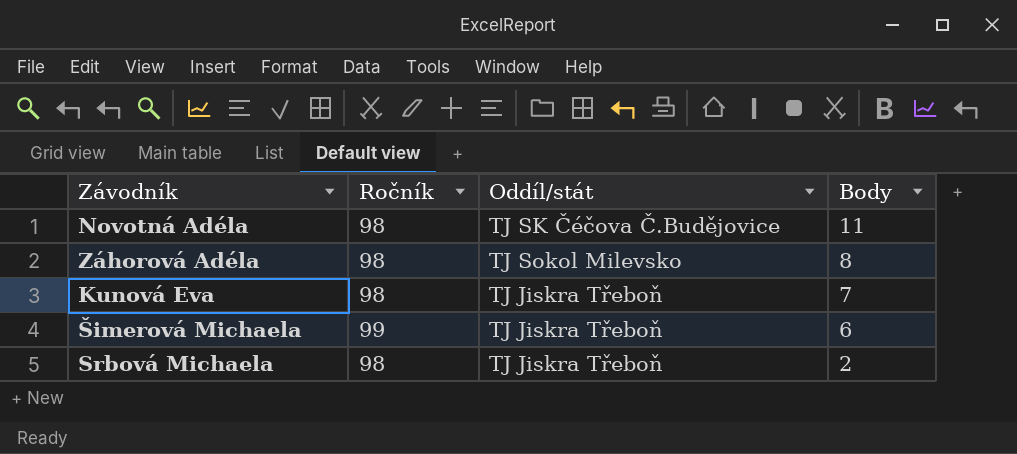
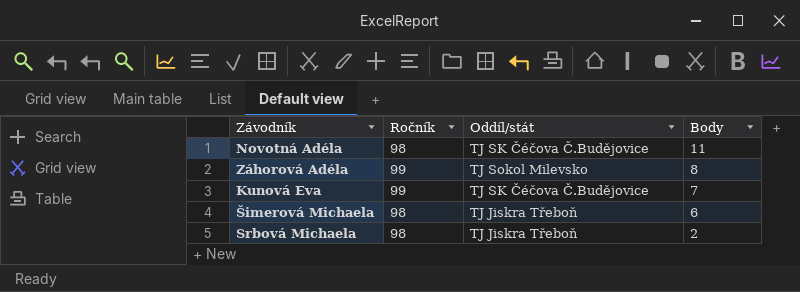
Záhorová Adéla | Ročník: 98 -> 99
Kunová Eva | Ročník: 98 -> 99
Kunová Eva | Oddíl/stát: TJ Jiskra Třeboň -> TJ SK Čéčova Č.Budějovice
Šimerová Michaela | Ročník: 99 -> 98

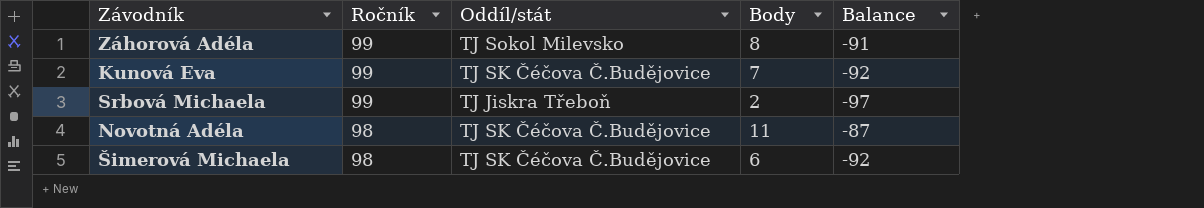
row order: Body descending -> Ročník descending
column Balance | formula: none -> [Body] - [Ročník]
Srbová Michaela | Ročník: 98 -> 99
Šimerová Michaela | Oddíl/stát: TJ Jiskra Třeboň -> TJ SK Čéčova Č.Budějovice

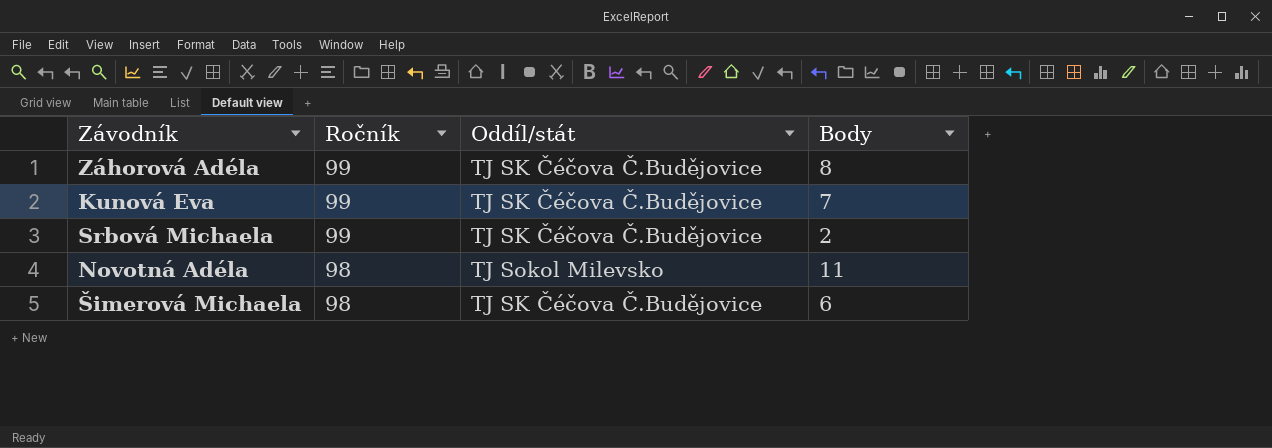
column Balance | formula: [Body] - [Ročník] -> none
Záhorová Adéla | Oddíl/stát: TJ Sokol Milevsko -> TJ SK Čéčova Č.Budějovice
Srbová Michaela | Oddíl/stát: TJ Jiskra Třeboň -> TJ SK Čéčova Č.Budějovice
Novotná Adéla | Oddíl/stát: TJ SK Čéčova Č.Budějovice -> TJ Sokol Milevsko

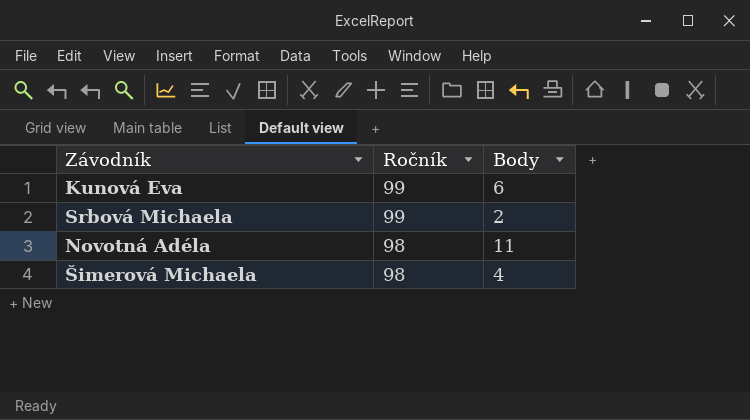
column Oddíl/stát | position: 3 -> none
row Záhorová Adéla: 99 | TJ SK Čéčova Č.Budějovice | 8 -> none
Kunová Eva | Body: 7 -> 6
Šimerová Michaela | Body: 6 -> 4

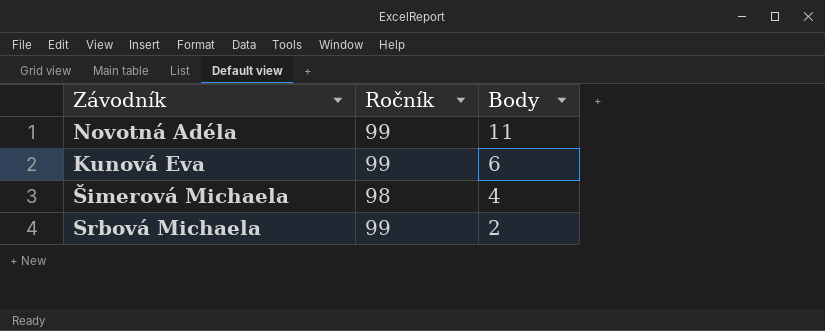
row order: Ročník descending -> Body descending
Novotná Adéla | Ročník: 98 -> 99

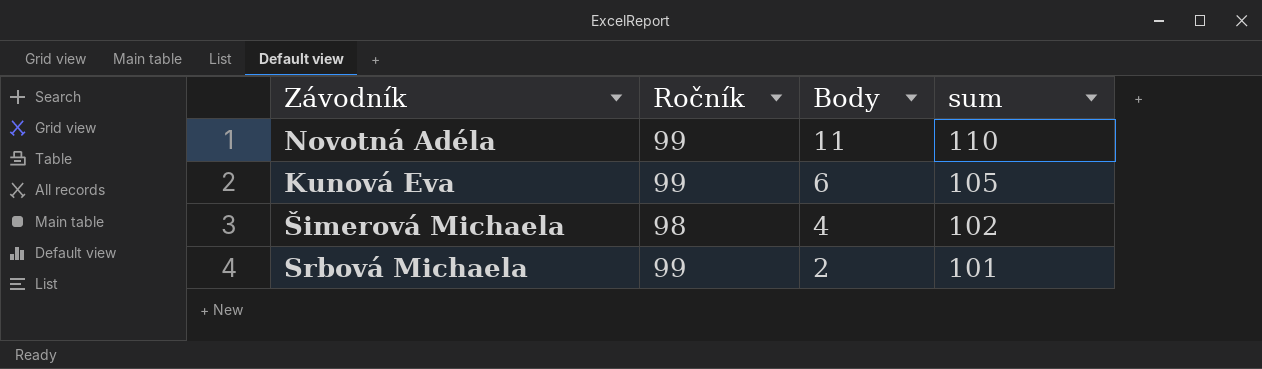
column sum | formula: none -> [Ročník] + [Body]

